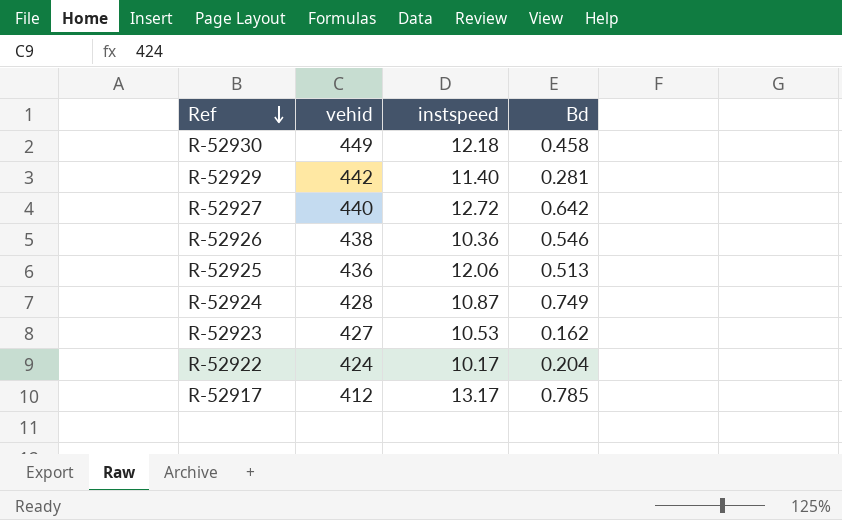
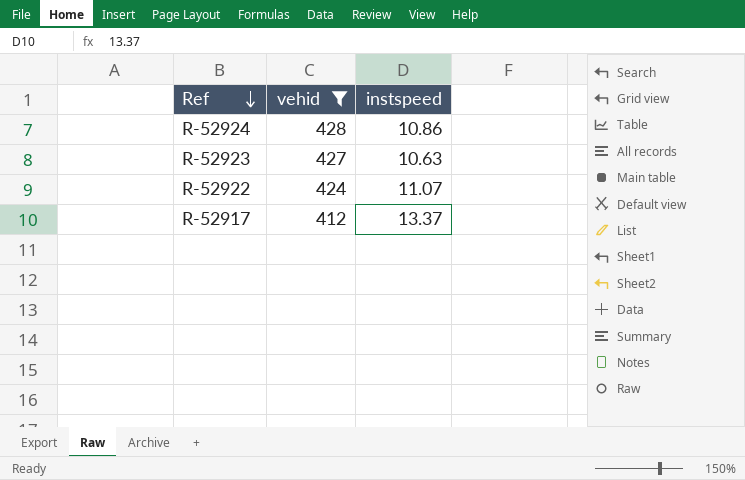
filter: none -> vehid <= 428
column Bd | position: 4 -> none
R-52924 | instspeed: 10.87 -> 10.86
R-52923 | instspeed: 10.53 -> 10.63
R-52922 | instspeed: 10.17 -> 11.07
R-52917 | instspeed: 13.17 -> 13.37

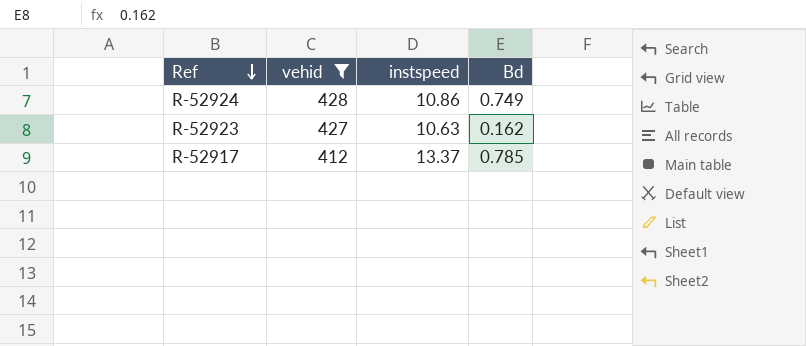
column Bd | position: none -> 4
row R-52922: 424 | 11.07 -> none

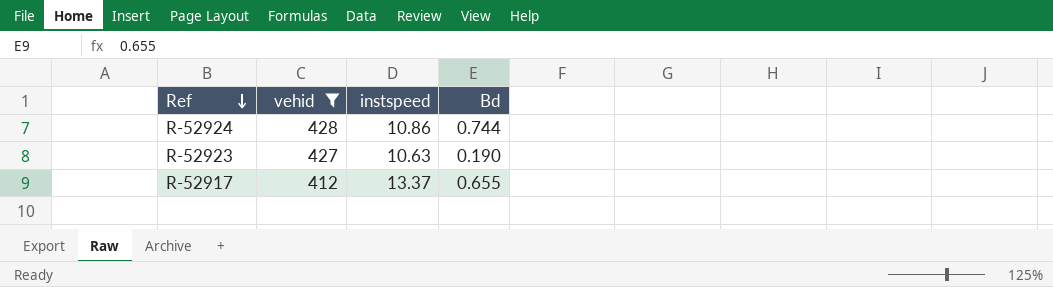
R-52924 | Bd: 0.749 -> 0.744
R-52923 | Bd: 0.162 -> 0.190
R-52917 | Bd: 0.785 -> 0.655

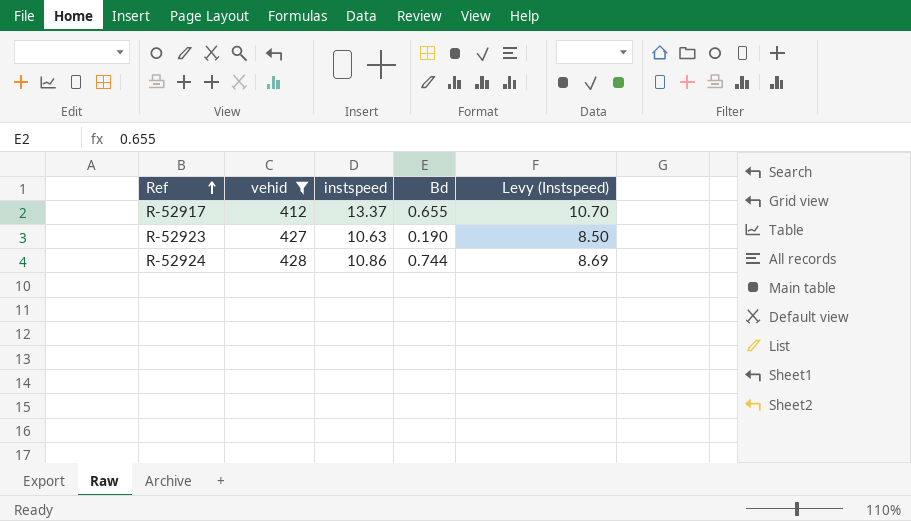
row order: Ref descending -> Ref ascending
column Levy (Instspeed) | formula: none -> [instspeed] * 0.8

